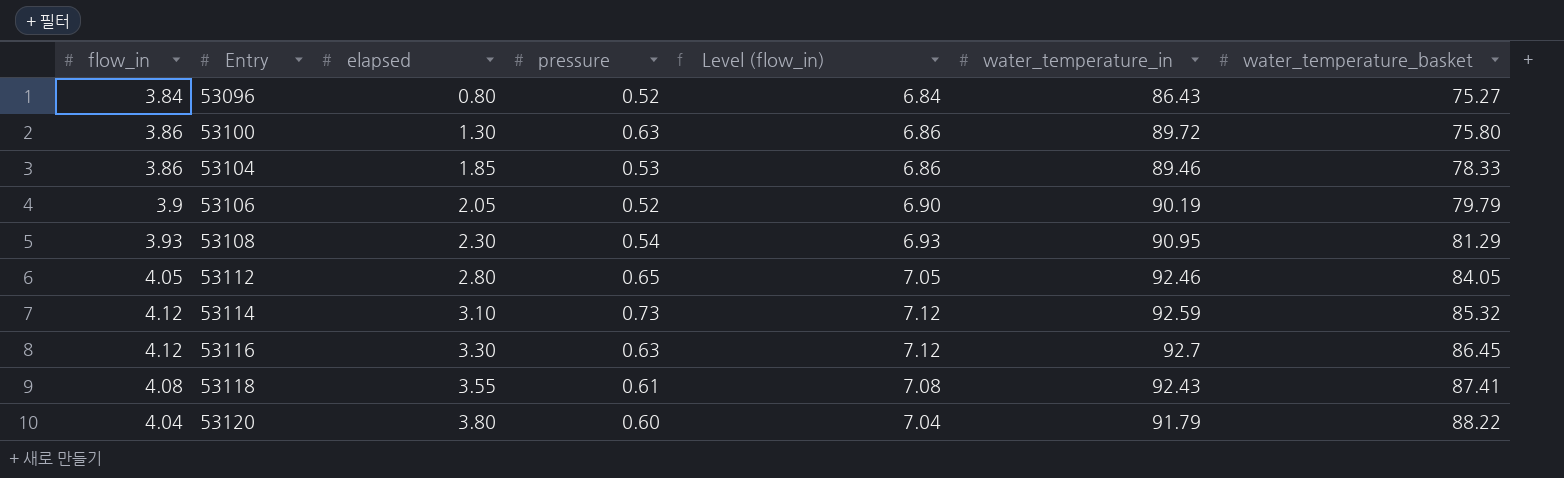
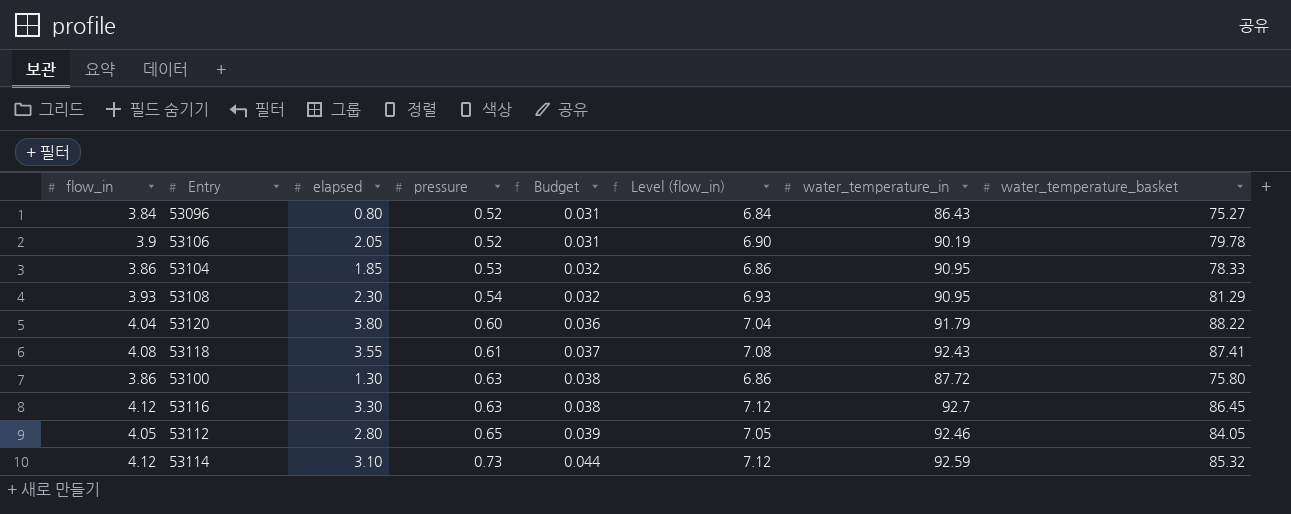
row order: Entry ascending -> pressure ascending
column Budget | formula: none -> [pressure] * 0.06
53106 | water_temperature_basket: 79.79 -> 79.78
53104 | water_temperature_in: 89.46 -> 90.95
53100 | water_temperature_in: 89.72 -> 87.72

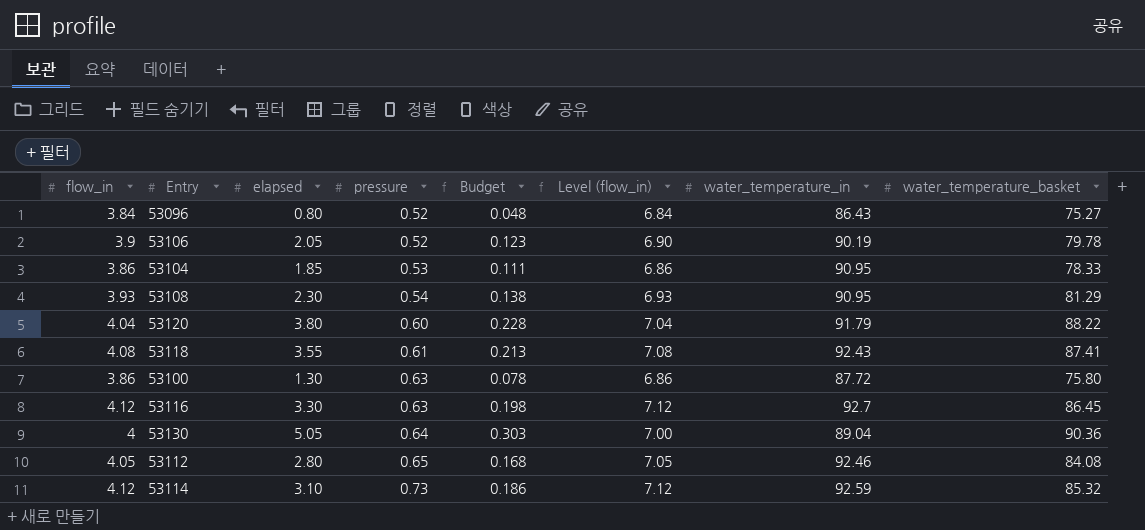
column Budget | formula: [pressure] * 0.06 -> [elapsed] * 0.06
row 53130: none -> 4 | 5.05 | 0.64 | 0.303 | 7.00 | 89.04 | 90.36
53112 | water_temperature_basket: 84.05 -> 84.08

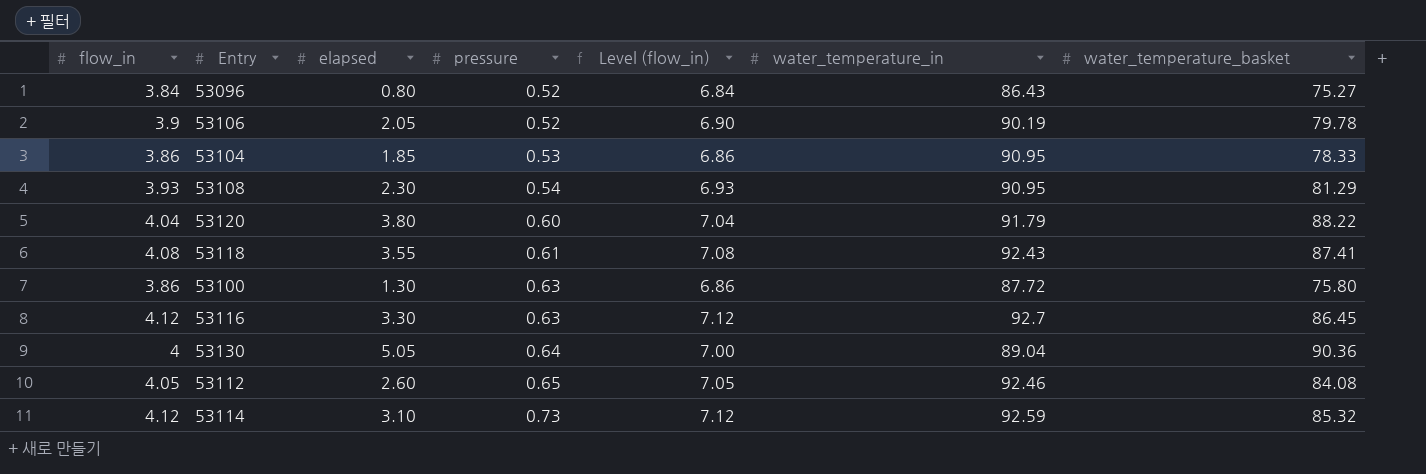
column Budget | formula: [elapsed] * 0.06 -> none
53112 | elapsed: 2.80 -> 2.60

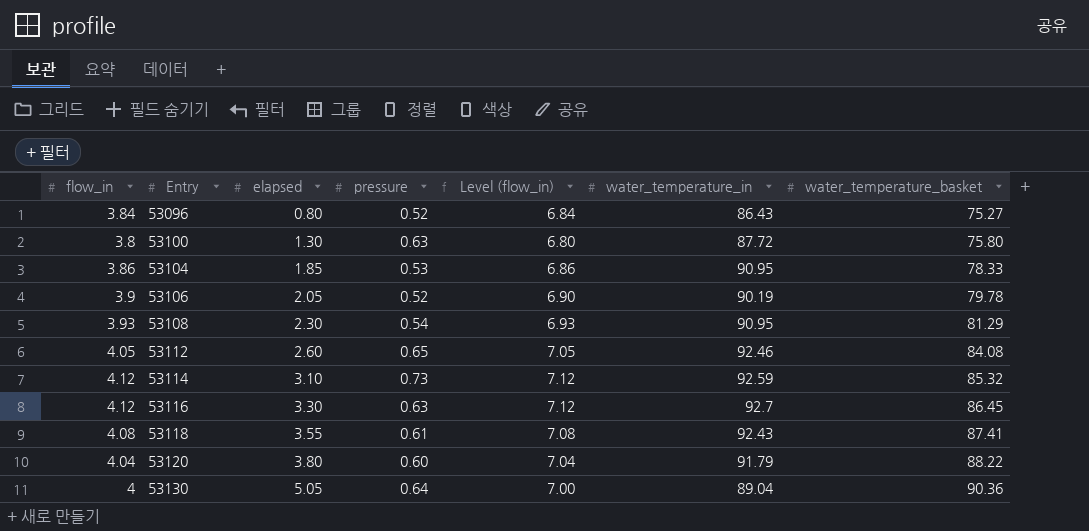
row order: pressure ascending -> Entry ascending
53100 | flow_in: 3.86 -> 3.8
53100 | Level (flow_in): 6.86 -> 6.80

